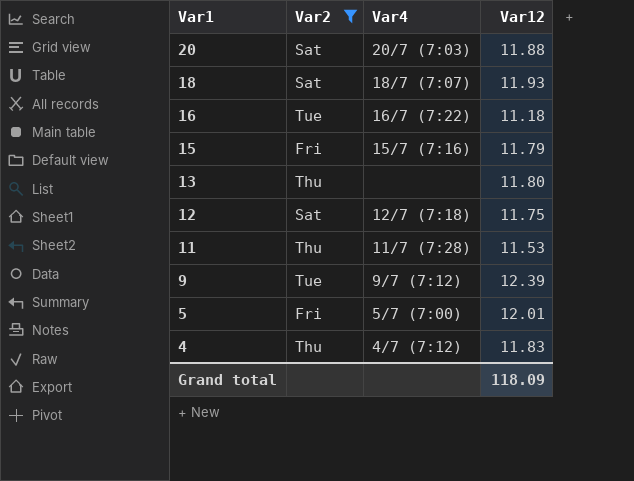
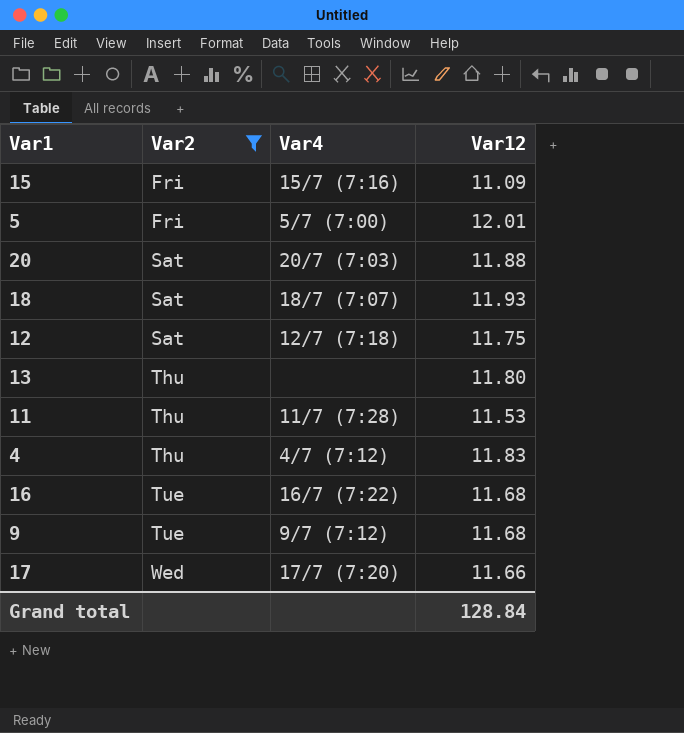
row order: Var1 descending -> Var2 ascending
15 | Var12: 11.79 -> 11.09
16 | Var12: 11.18 -> 11.68
9 | Var12: 12.39 -> 11.68
row 17: none -> Wed | 17/7 (7:20) | 11.66
Grand total | Var12: 118.09 -> 128.84

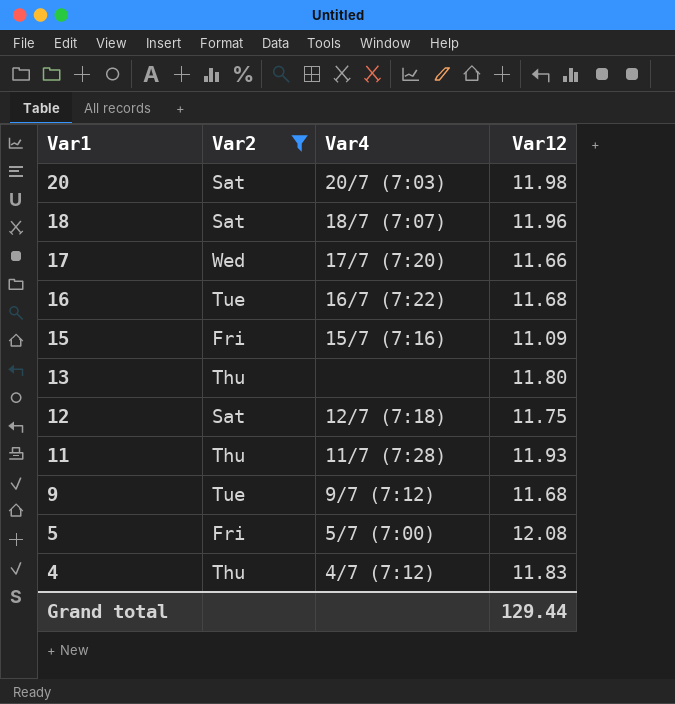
row order: Var2 ascending -> Var1 descending
20 | Var12: 11.88 -> 11.98
18 | Var12: 11.93 -> 11.96
11 | Var12: 11.53 -> 11.93
5 | Var12: 12.01 -> 12.08
Grand total | Var12: 128.84 -> 129.44

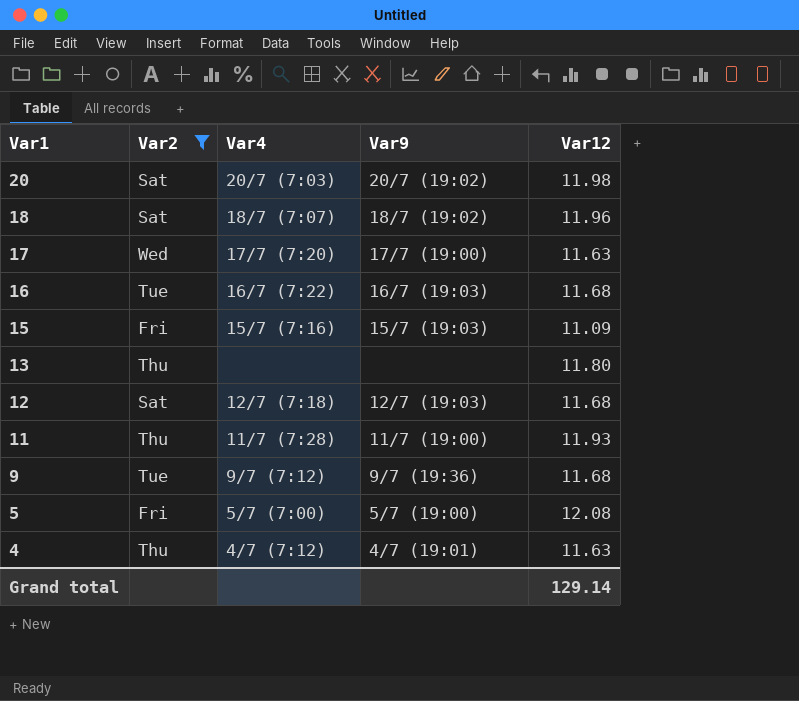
column Var9 | position: none -> 4
17 | Var12: 11.66 -> 11.63
12 | Var12: 11.75 -> 11.68
4 | Var12: 11.83 -> 11.63
Grand total | Var12: 129.44 -> 129.14

